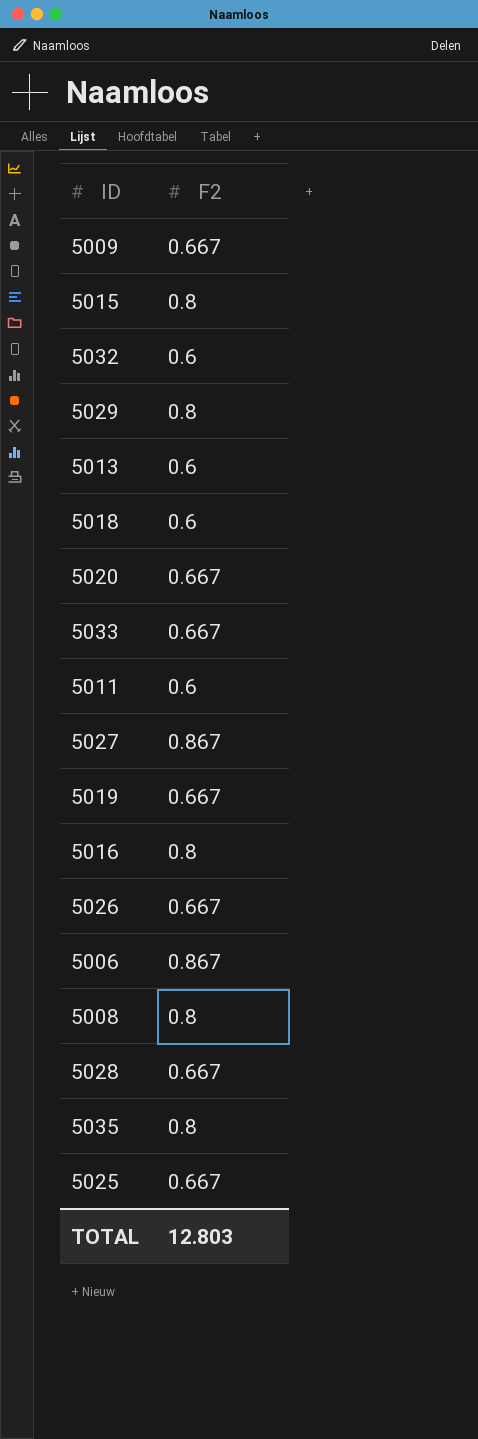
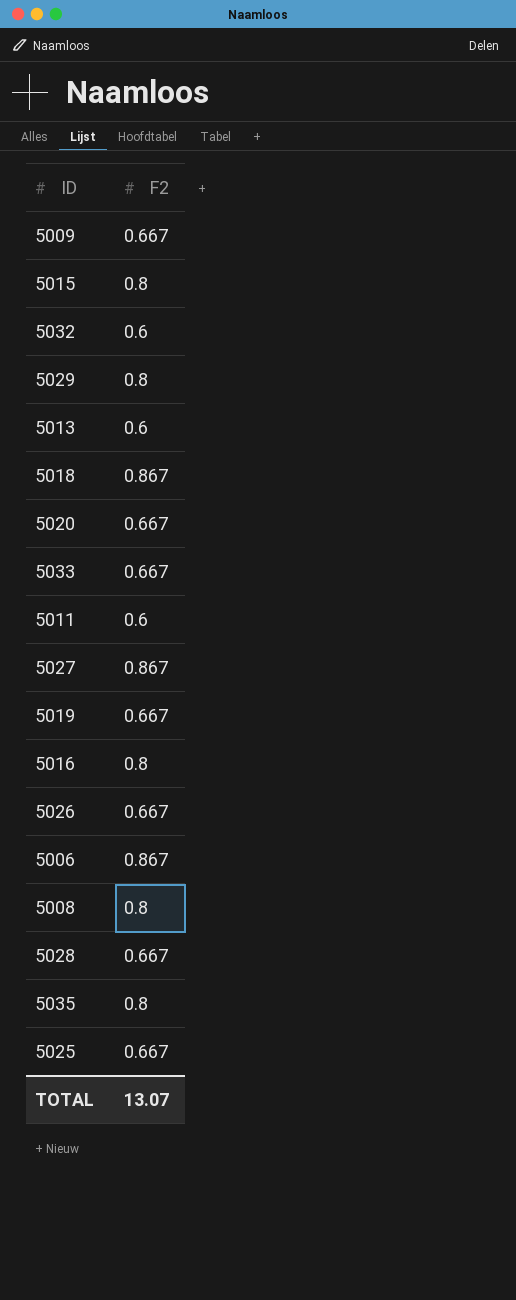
5018 | F2: 0.6 -> 0.867
TOTAL | F2: 12.803 -> 13.07

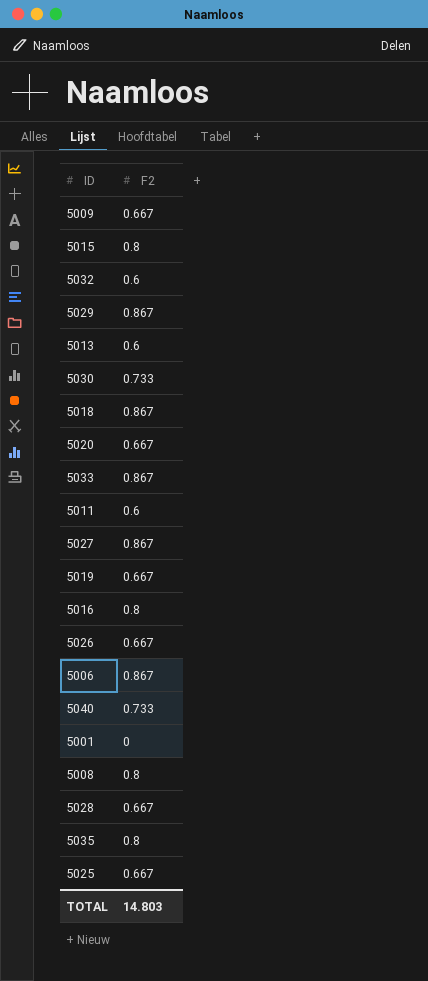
5029 | F2: 0.8 -> 0.867
row 5030: none -> 0.733
5033 | F2: 0.667 -> 0.867
row 5040: none -> 0.733
row 5001: none -> 0
TOTAL | F2: 13.07 -> 14.803

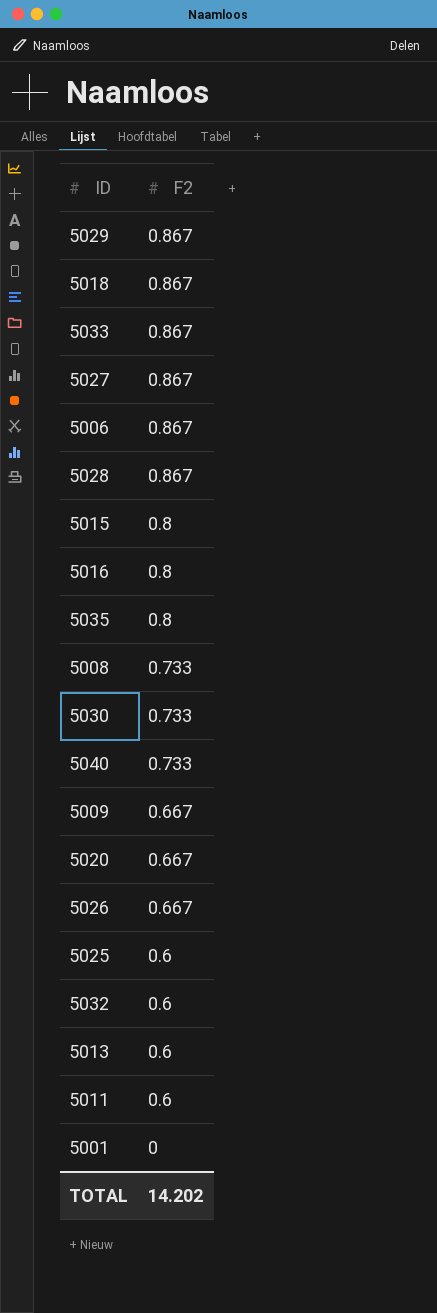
row order: none -> F2 descending
row 5019: 0.667 -> none
5028 | F2: 0.667 -> 0.867
5008 | F2: 0.8 -> 0.733
5025 | F2: 0.667 -> 0.6
TOTAL | F2: 14.803 -> 14.202

